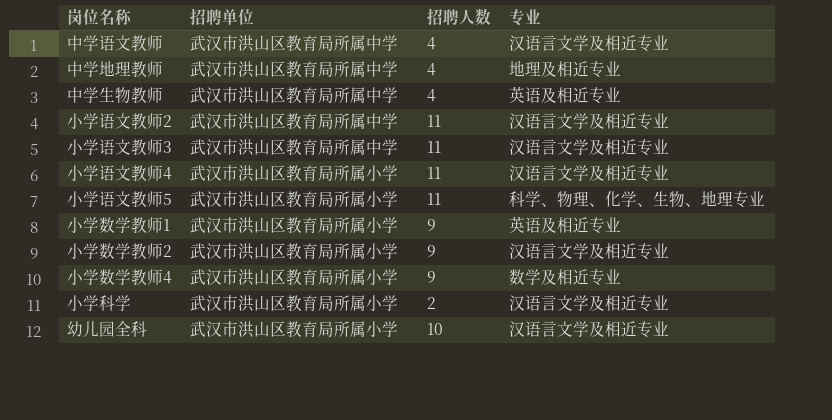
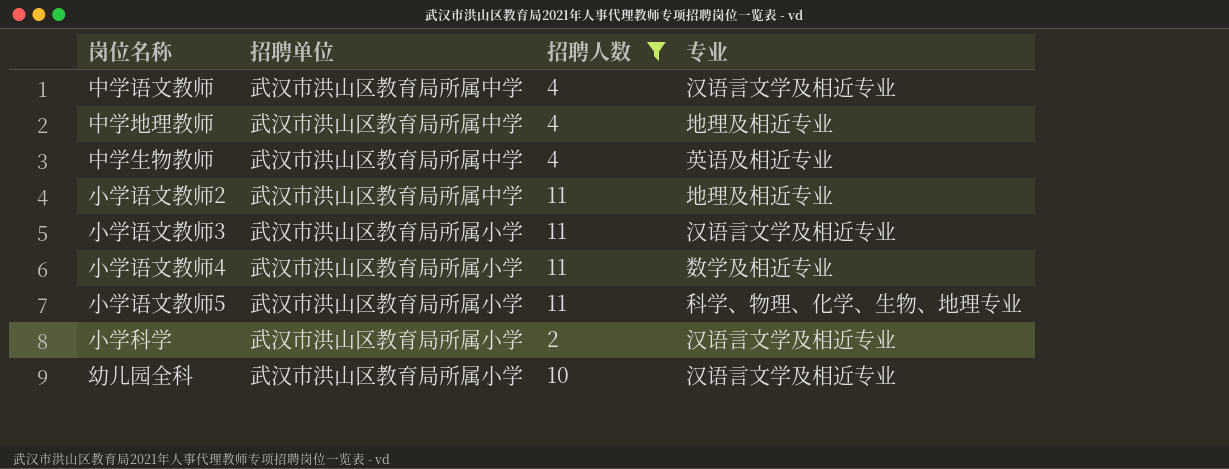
filter: none -> 招聘人数 != 9
小学语文教师2 | 专业: 汉语言文学及相近专业 -> 地理及相近专业
小学语文教师3 | 招聘单位: 武汉市洪山区教育局所属中学 -> 武汉市洪山区教育局所属小学
小学语文教师4 | 专业: 汉语言文学及相近专业 -> 数学及相近专业

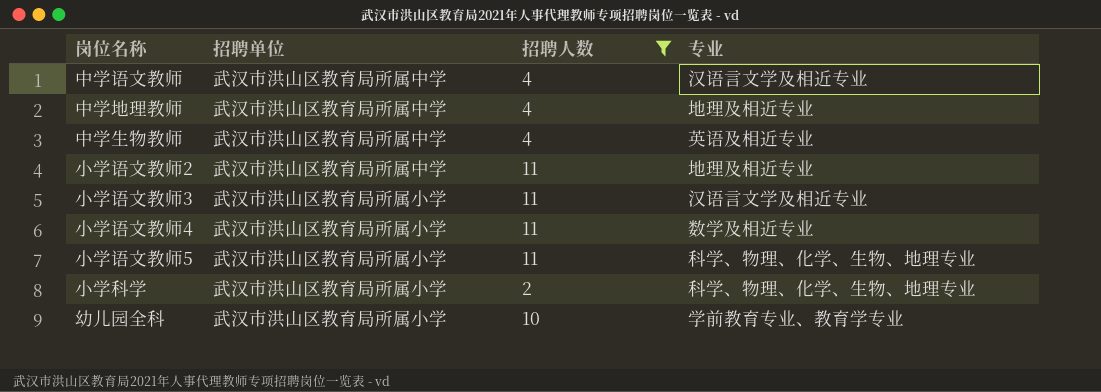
小学科学 | 专业: 汉语言文学及相近专业 -> 科学、物理、化学、生物、地理专业
幼儿园全科 | 专业: 汉语言文学及相近专业 -> 学前教育专业、教育学专业

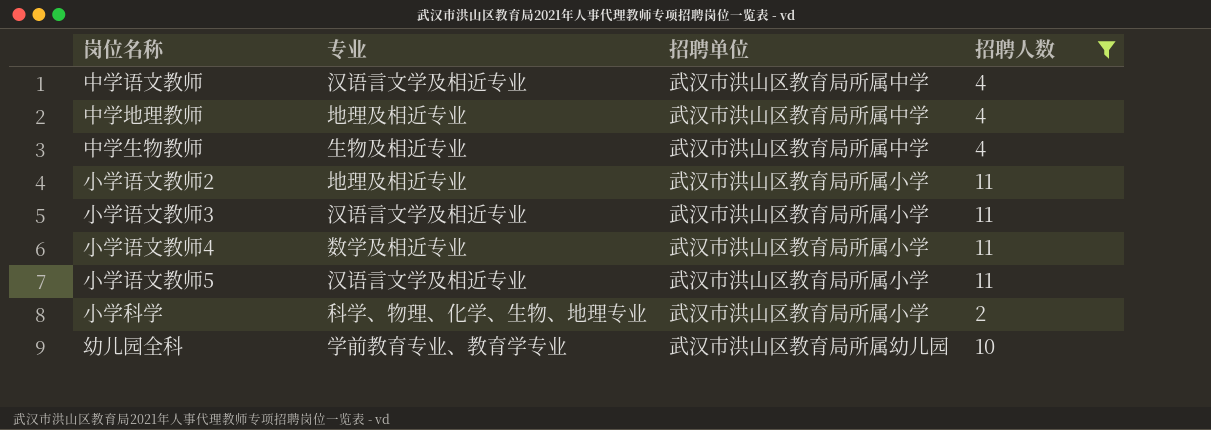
column 专业 | position: 4 -> 2
中学生物教师 | 专业: 英语及相近专业 -> 生物及相近专业
小学语文教师2 | 招聘单位: 武汉市洪山区教育局所属中学 -> 武汉市洪山区教育局所属小学
小学语文教师5 | 专业: 科学、物理、化学、生物、地理专业 -> 汉语言文学及相近专业
幼儿园全科 | 招聘单位: 武汉市洪山区教育局所属小学 -> 武汉市洪山区教育局所属幼儿园

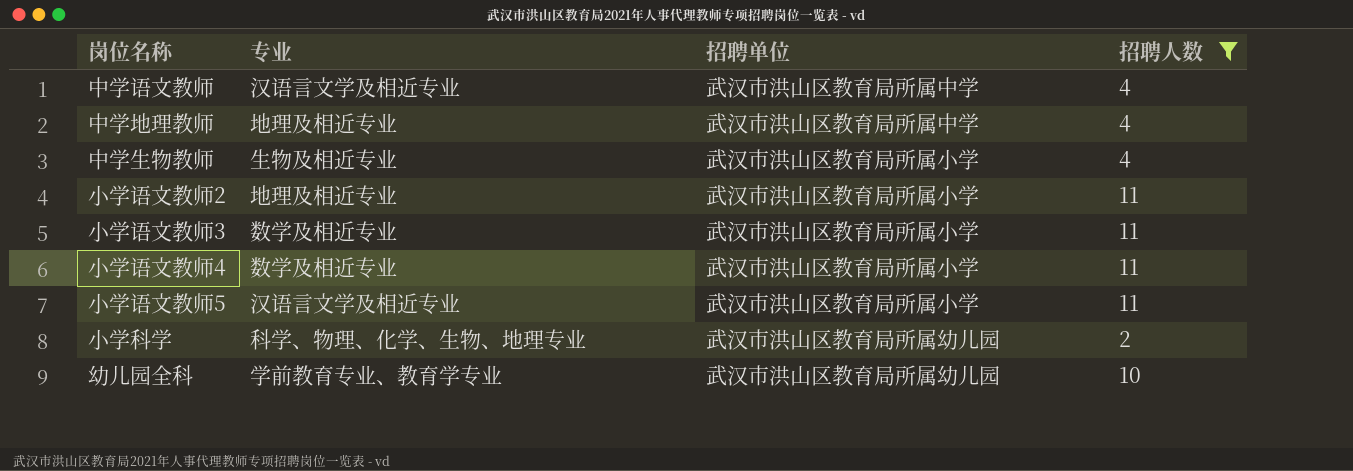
中学生物教师 | 招聘单位: 武汉市洪山区教育局所属中学 -> 武汉市洪山区教育局所属小学
小学语文教师3 | 专业: 汉语言文学及相近专业 -> 数学及相近专业
小学科学 | 招聘单位: 武汉市洪山区教育局所属小学 -> 武汉市洪山区教育局所属幼儿园

